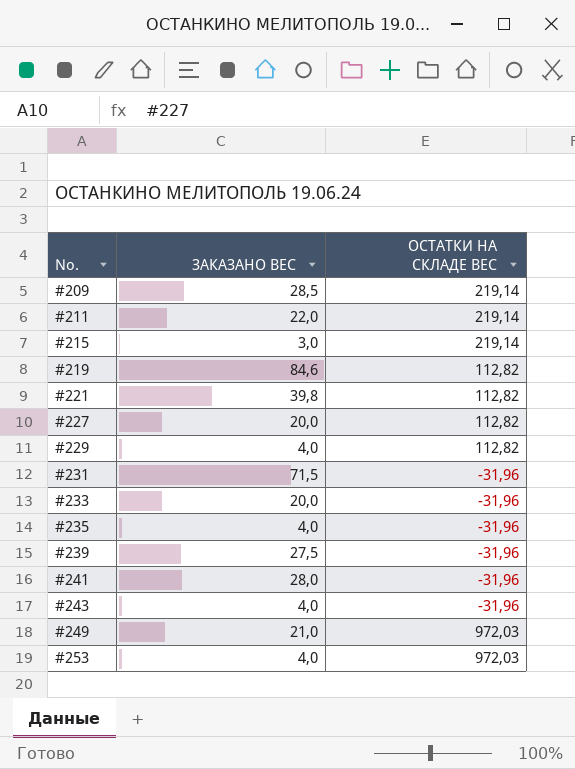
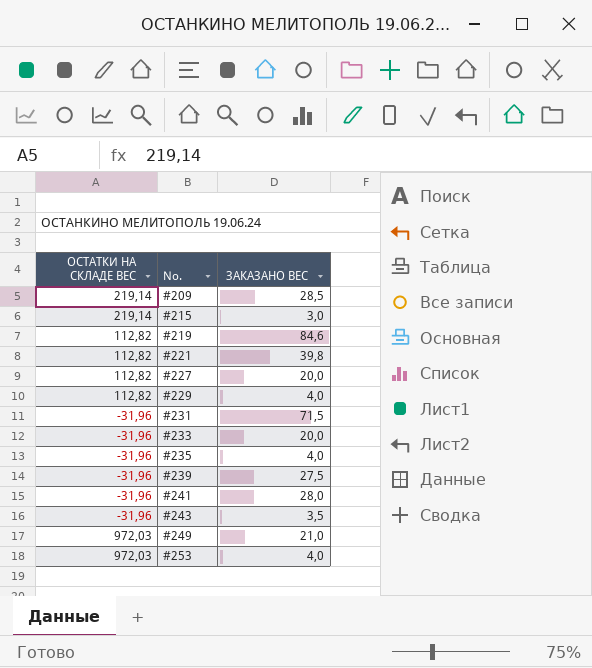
column ОСТАТКИ НА СКЛАДЕ ВЕС | position: 3 -> 1
row #211: 22,0 | 219,14 -> none
#243 | ЗАКАЗАНО ВЕС: 4,0 -> 3,5

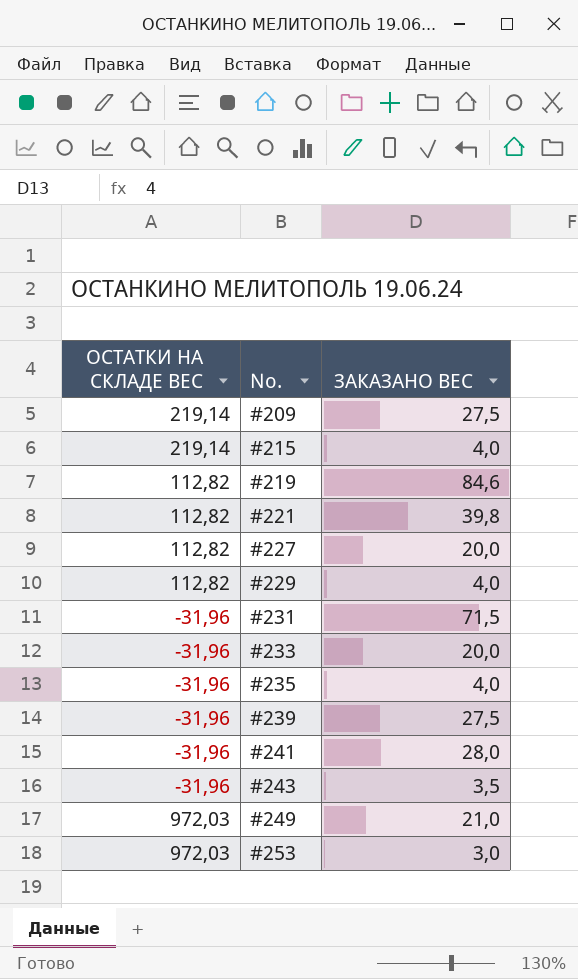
#209 | ЗАКАЗАНО ВЕС: 28,5 -> 27,5
#215 | ЗАКАЗАНО ВЕС: 3,0 -> 4,0
#253 | ЗАКАЗАНО ВЕС: 4,0 -> 3,0

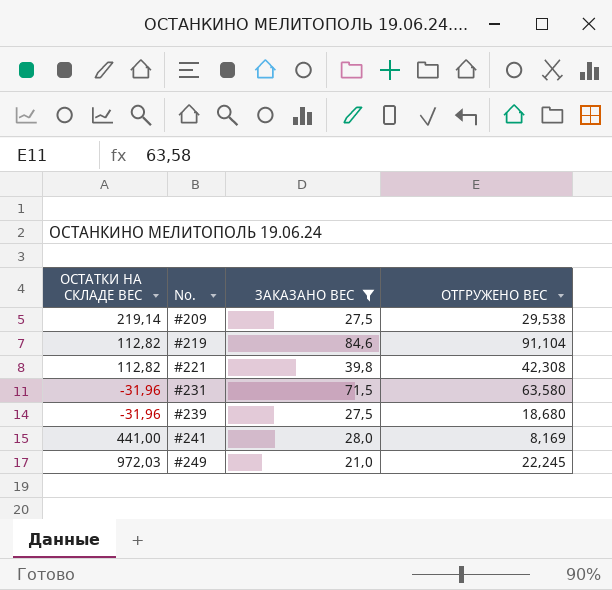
filter: none -> ЗАКАЗАНО ВЕС >= 21,0
column ОТГРУЖЕНО ВЕС | position: none -> 4
#241 | ОСТАТКИ НА СКЛАДЕ ВЕС: -31,96 -> 441,00

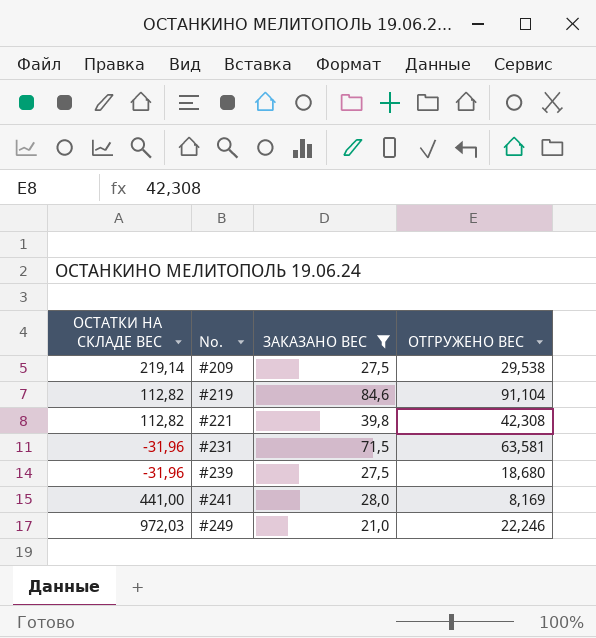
#231 | ОТГРУЖЕНО ВЕС: 63,580 -> 63,581
#249 | ОТГРУЖЕНО ВЕС: 22,245 -> 22,246

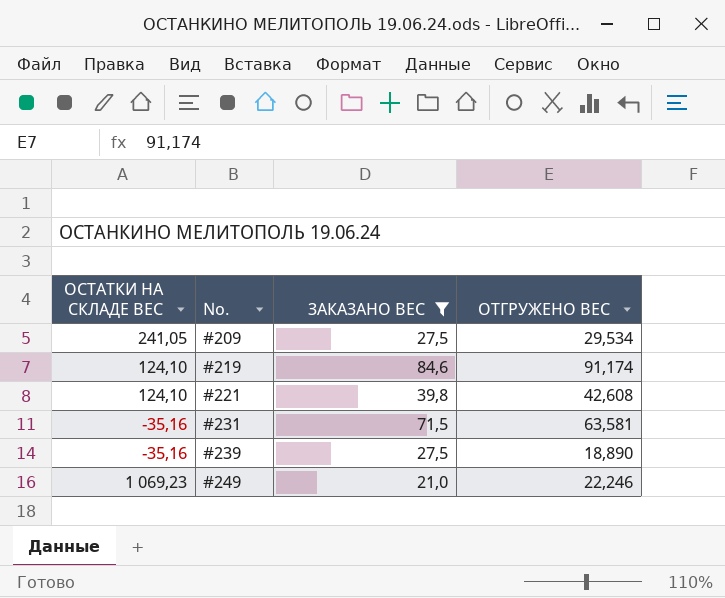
row #241: 441,00 | 28,0 | 8,169 -> none
#209 | ОСТАТКИ НА СКЛАДЕ ВЕС: 219,14 -> 241,05
#209 | ОТГРУЖЕНО ВЕС: 29,538 -> 29,534
#219 | ОСТАТКИ НА СКЛАДЕ ВЕС: 112,82 -> 124,10
#219 | ОТГРУЖЕНО ВЕС: 91,104 -> 91,174
#221 | ОСТАТКИ НА СКЛАДЕ ВЕС: 112,82 -> 124,10
#221 | ОТГРУЖЕНО ВЕС: 42,308 -> 42,608
#231 | ОСТАТКИ НА СКЛАДЕ ВЕС: -31,96 -> -35,16
#239 | ОСТАТКИ НА СКЛАДЕ ВЕС: -31,96 -> -35,16
#239 | ОТГРУЖЕНО ВЕС: 18,680 -> 18,890
#249 | ОСТАТКИ НА СКЛАДЕ ВЕС: 972,03 -> 1 069,23

